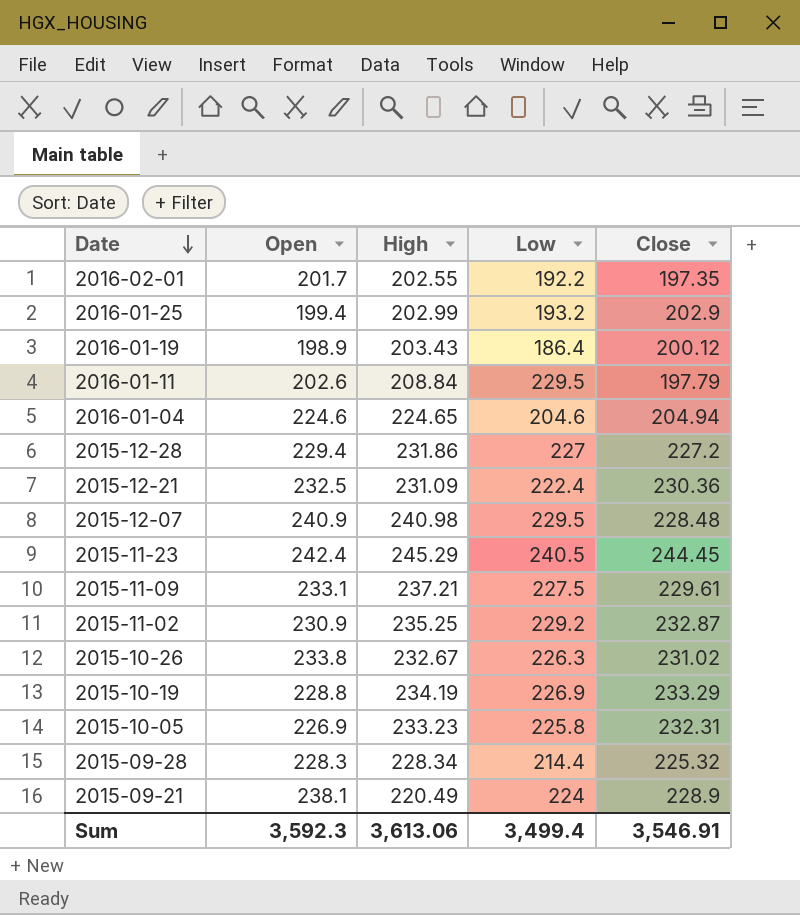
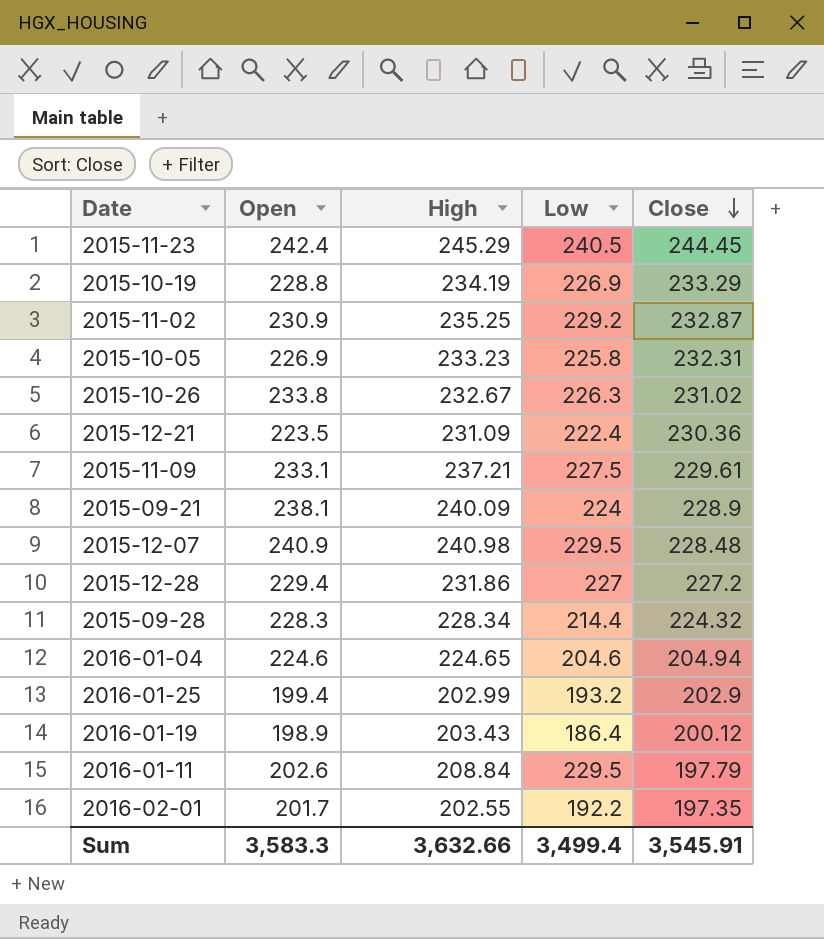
row order: Date descending -> Close descending
2015-12-21 | Open: 232.5 -> 223.5
2015-09-21 | High: 220.49 -> 240.09
2015-09-28 | Close: 225.32 -> 224.32
Sum | Open: 3,592.3 -> 3,583.3
Sum | High: 3,613.06 -> 3,632.66
Sum | Close: 3,546.91 -> 3,545.91

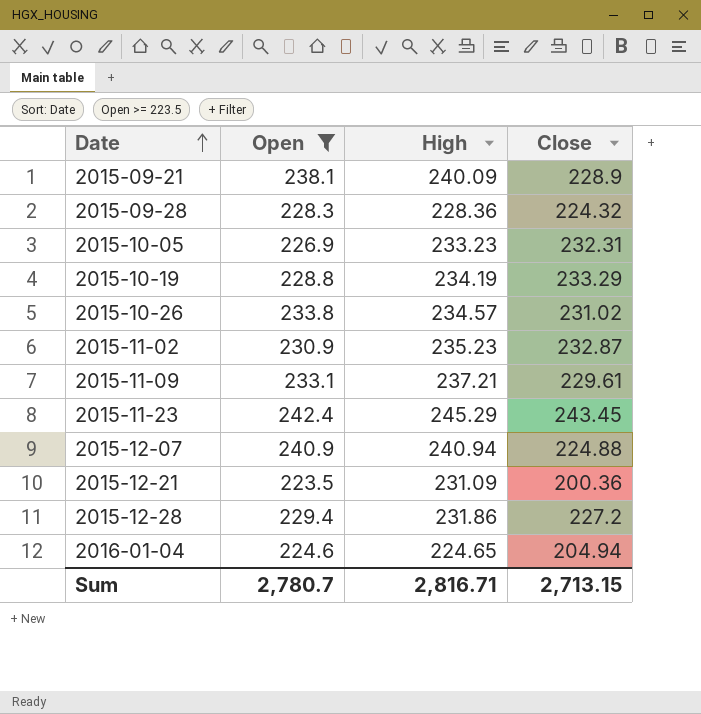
filter: none -> Open >= 223.5
row order: Close descending -> Date ascending
column Low | position: 4 -> none
2015-09-28 | High: 228.34 -> 228.36
2015-10-26 | High: 232.67 -> 234.57
2015-11-02 | High: 235.25 -> 235.23
2015-11-23 | Close: 244.45 -> 243.45
2015-12-07 | High: 240.98 -> 240.94
2015-12-07 | Close: 228.48 -> 224.88
2015-12-21 | Close: 230.36 -> 200.36
Sum | Open: 3,583.3 -> 2,780.7
Sum | High: 3,632.66 -> 2,816.71
Sum | Close: 3,545.91 -> 2,713.15

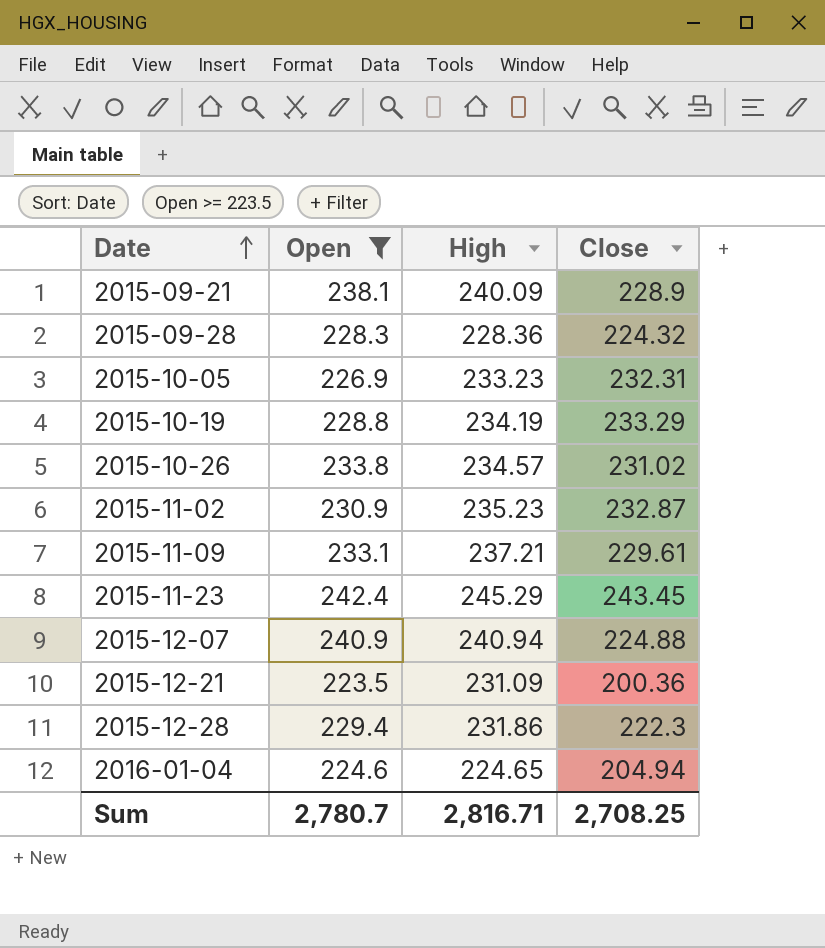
2015-12-28 | Close: 227.2 -> 222.3
Sum | Close: 2,713.15 -> 2,708.25

